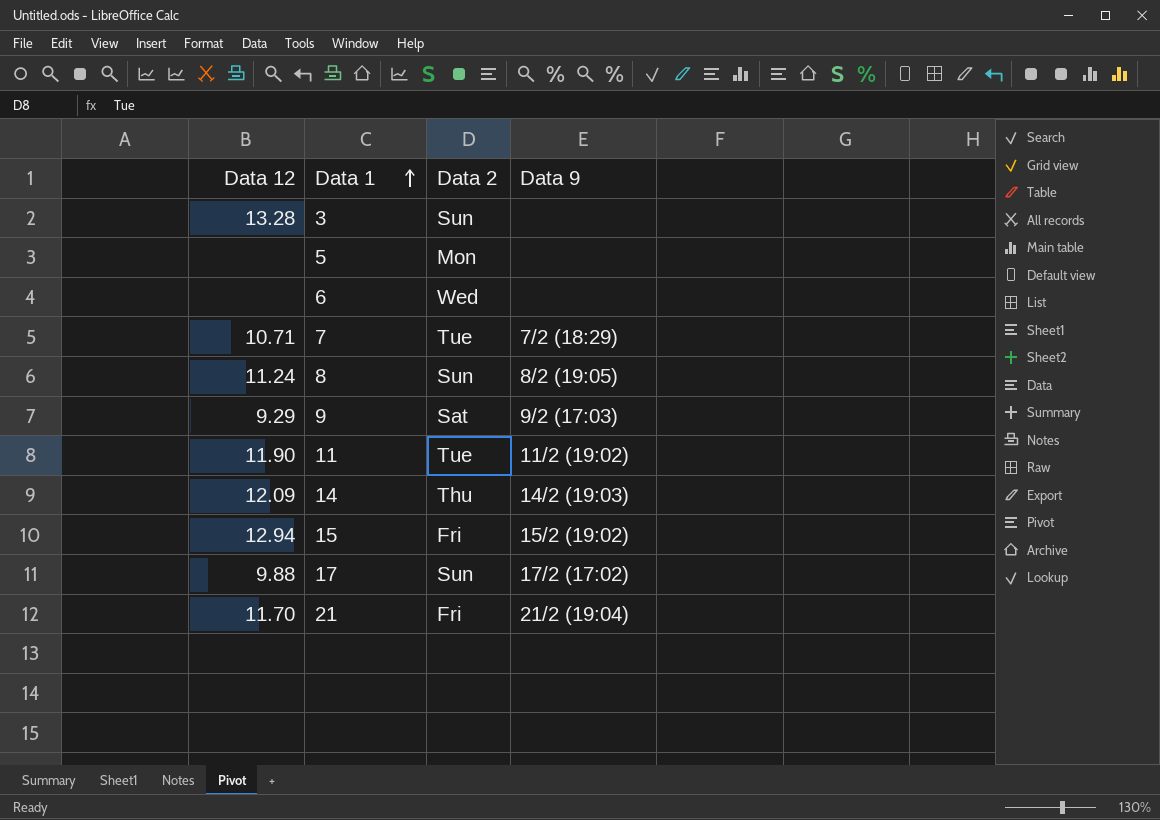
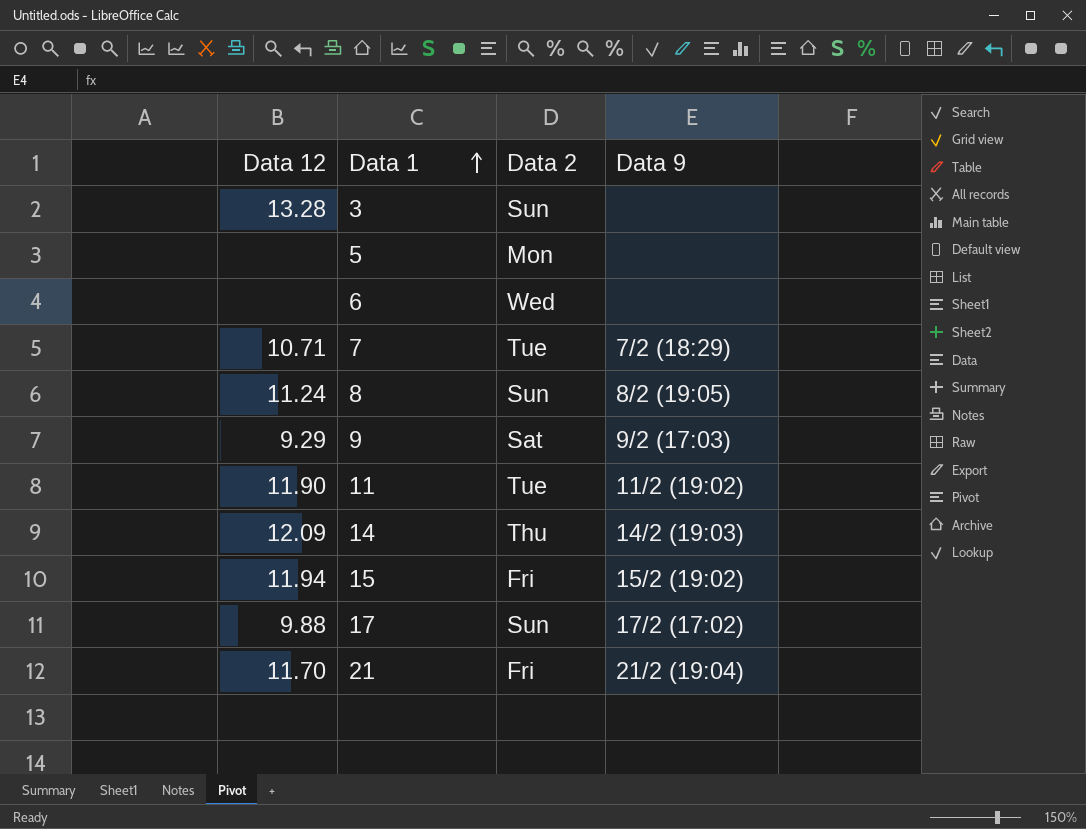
15 | Data 12: 12.94 -> 11.94

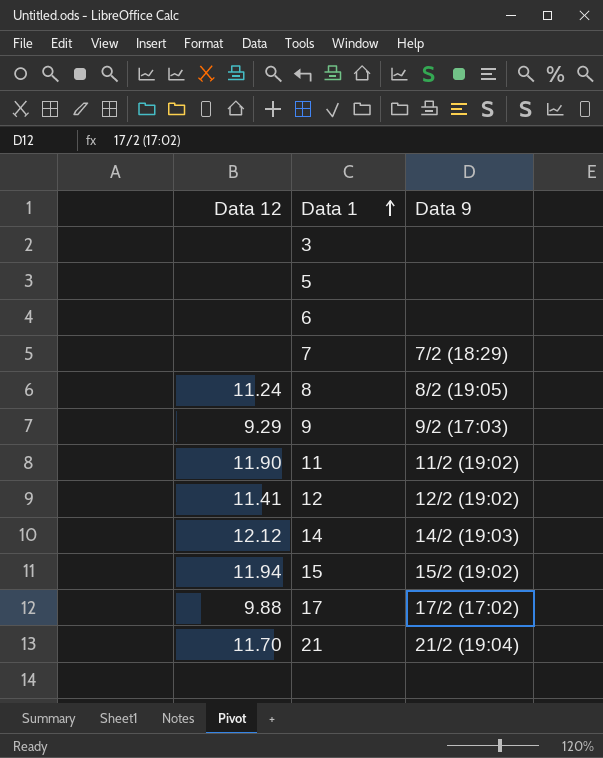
column Data 2 | position: 3 -> none
3 | Data 12: 13.28 -> none
7 | Data 12: 10.71 -> none
row 12: none -> 11.41 | 12/2 (19:02)
14 | Data 12: 12.09 -> 12.12

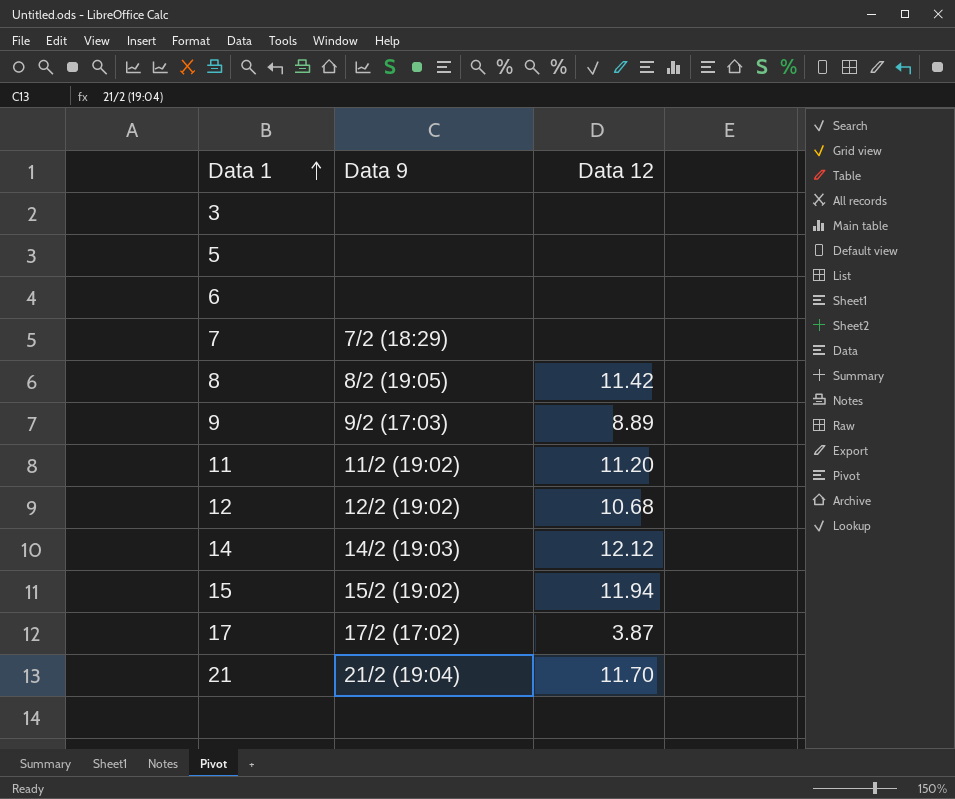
column Data 12 | position: 1 -> 3
8 | Data 12: 11.24 -> 11.42
9 | Data 12: 9.29 -> 8.89
11 | Data 12: 11.90 -> 11.20
12 | Data 12: 11.41 -> 10.68
17 | Data 12: 9.88 -> 3.87

